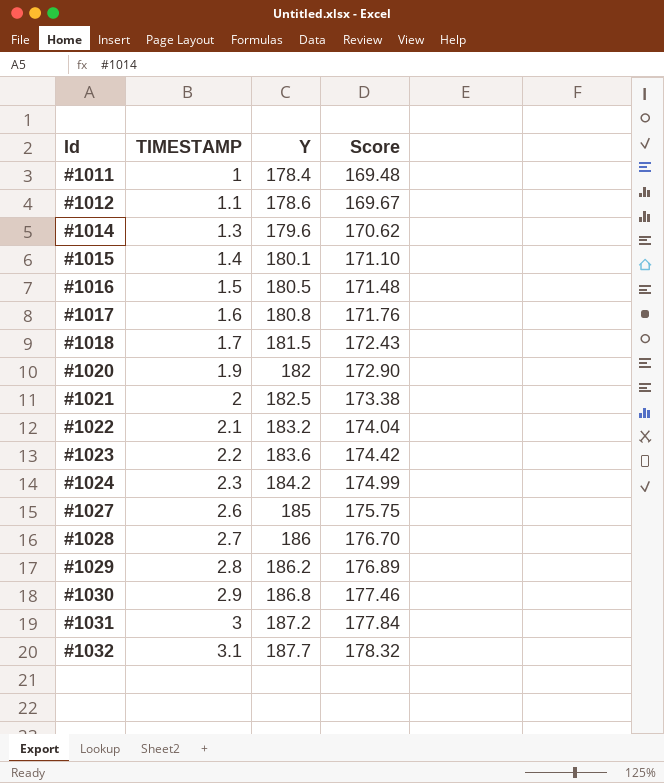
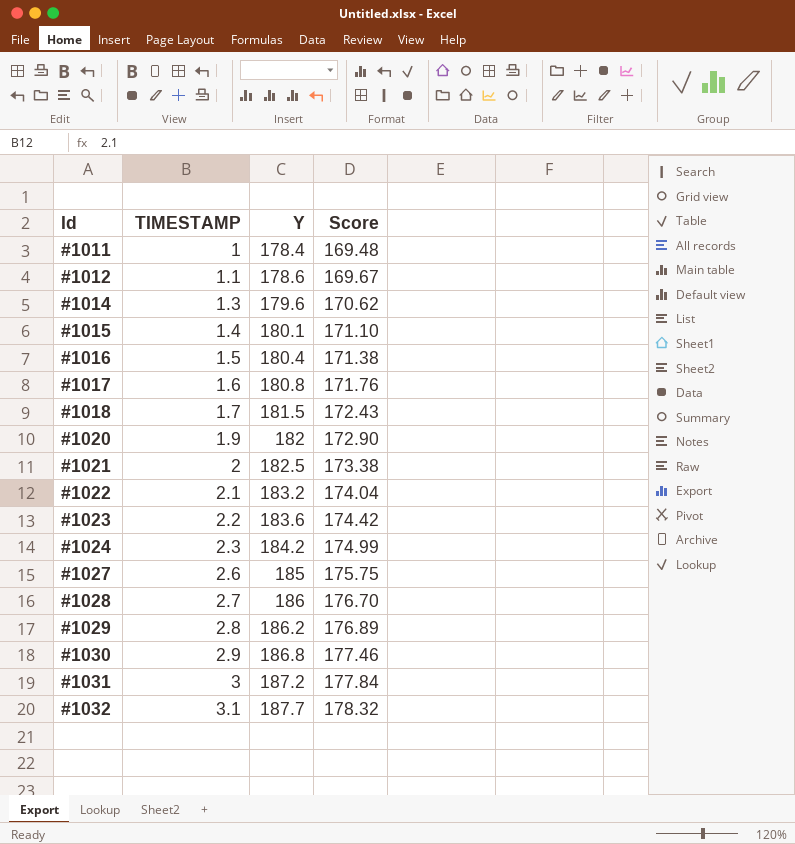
#1016 | Y: 180.5 -> 180.4
#1016 | Score: 171.48 -> 171.38

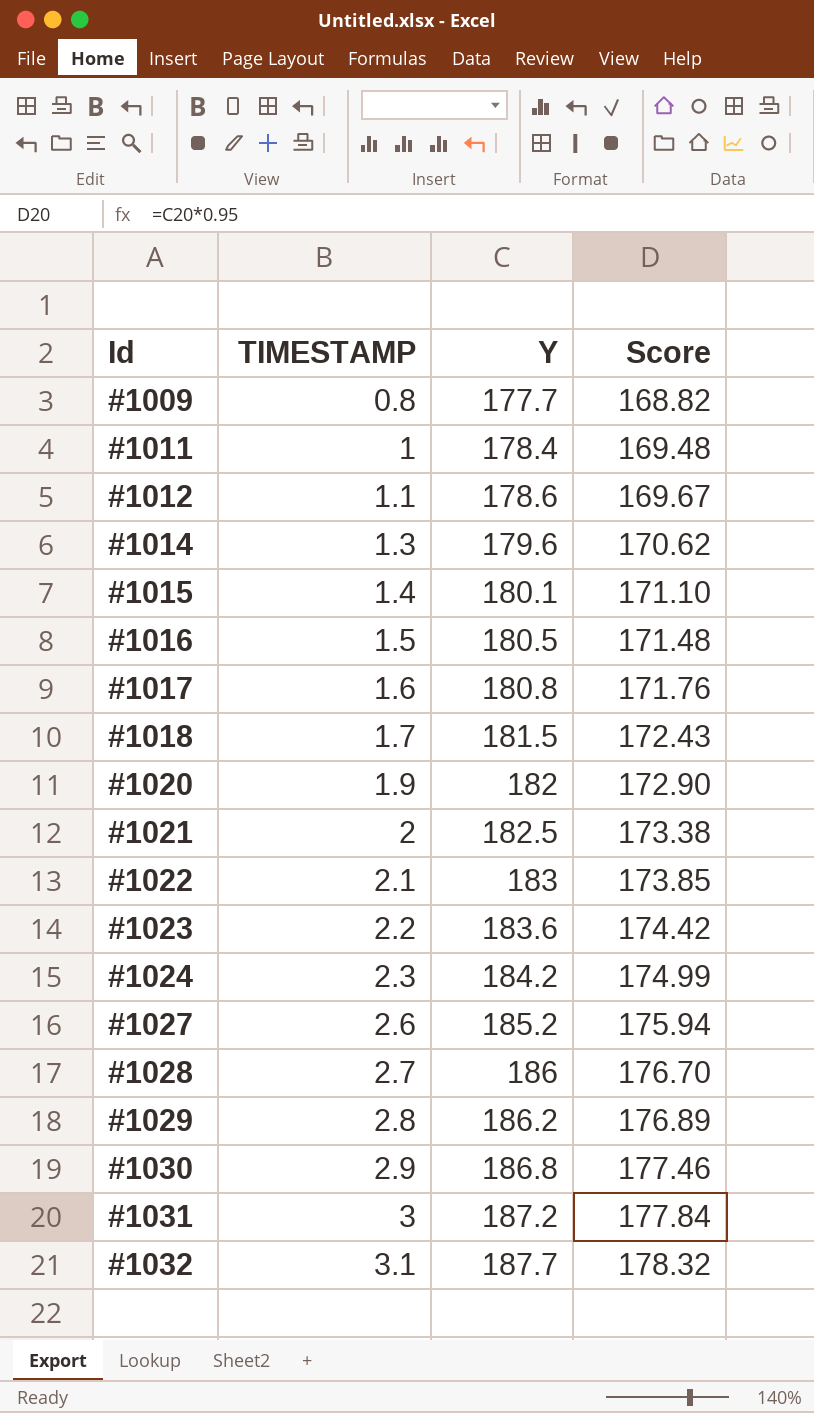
row #1009: none -> 0.8 | 177.7 | 168.82
#1016 | Y: 180.4 -> 180.5
#1016 | Score: 171.38 -> 171.48
#1022 | Y: 183.2 -> 183
#1022 | Score: 174.04 -> 173.85
#1027 | Y: 185 -> 185.2
#1027 | Score: 175.75 -> 175.94

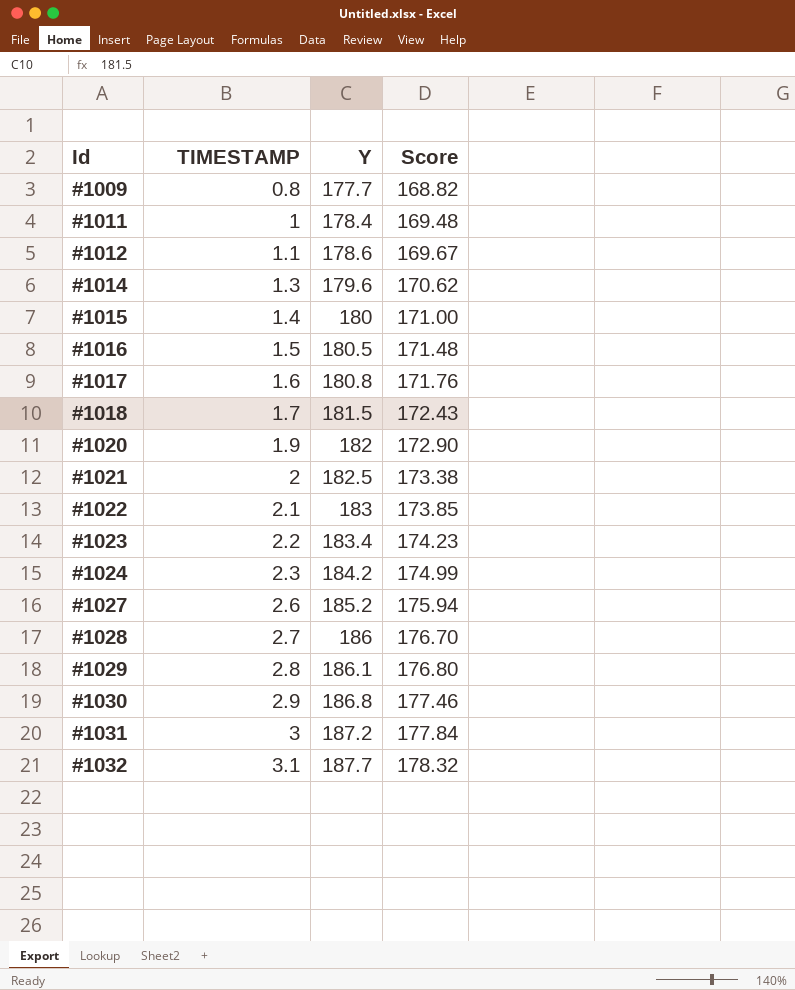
#1015 | Y: 180.1 -> 180
#1015 | Score: 171.10 -> 171.00
#1023 | Y: 183.6 -> 183.4
#1023 | Score: 174.42 -> 174.23
#1029 | Y: 186.2 -> 186.1
#1029 | Score: 176.89 -> 176.80

